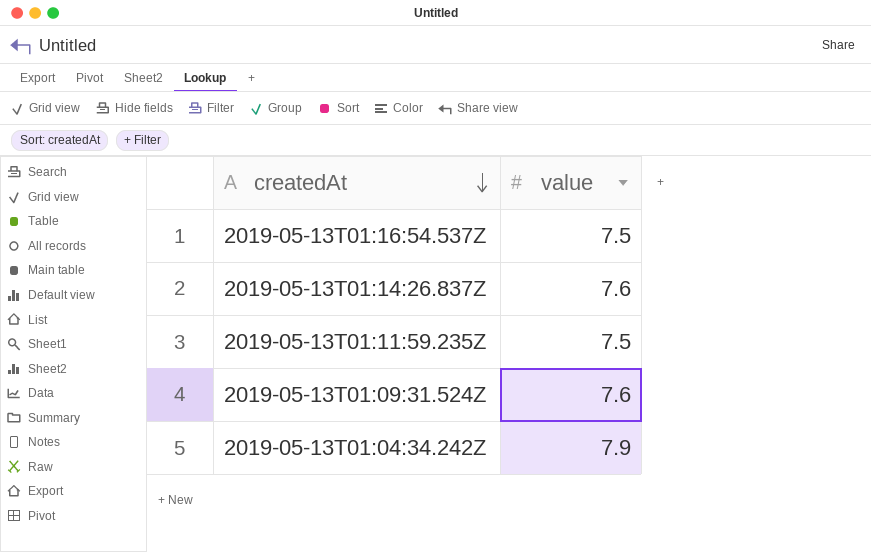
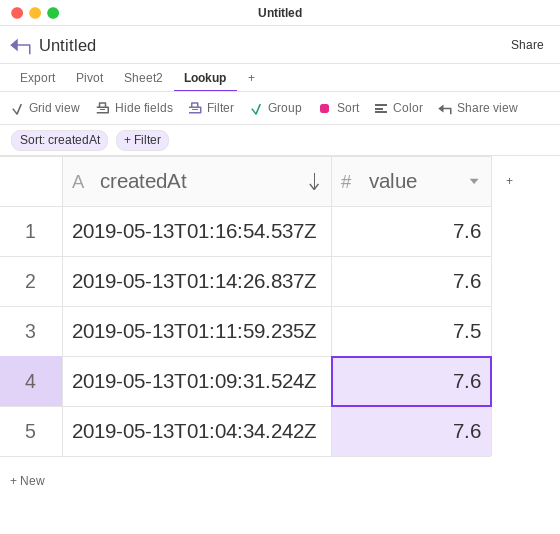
2019-05-13T01:16:54.537Z | value: 7.5 -> 7.6
2019-05-13T01:04:34.242Z | value: 7.9 -> 7.6

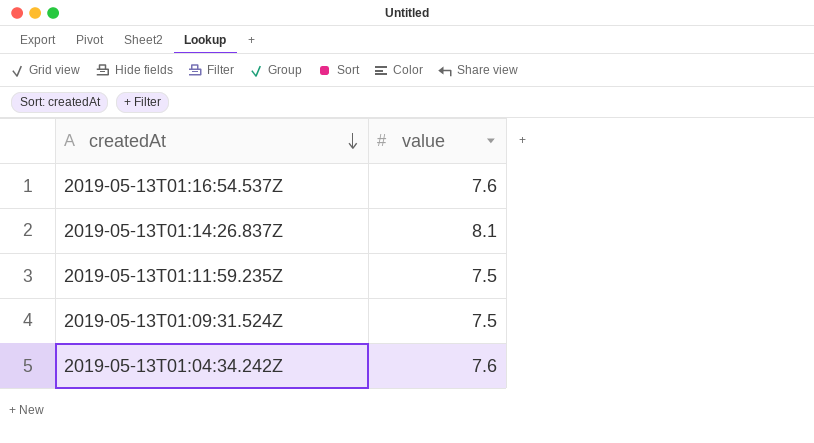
2019-05-13T01:14:26.837Z | value: 7.6 -> 8.1
2019-05-13T01:09:31.524Z | value: 7.6 -> 7.5

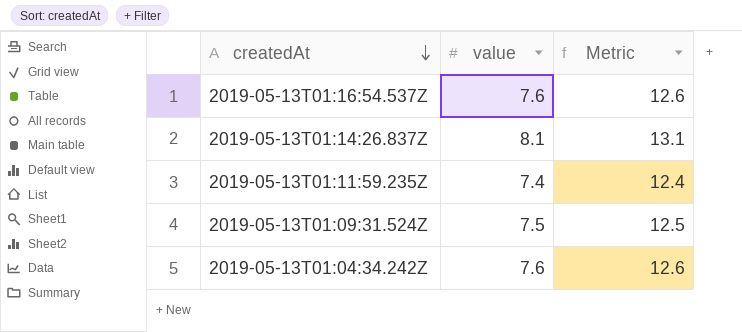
column Metric | formula: none -> [value] + 5
2019-05-13T01:11:59.235Z | value: 7.5 -> 7.4

